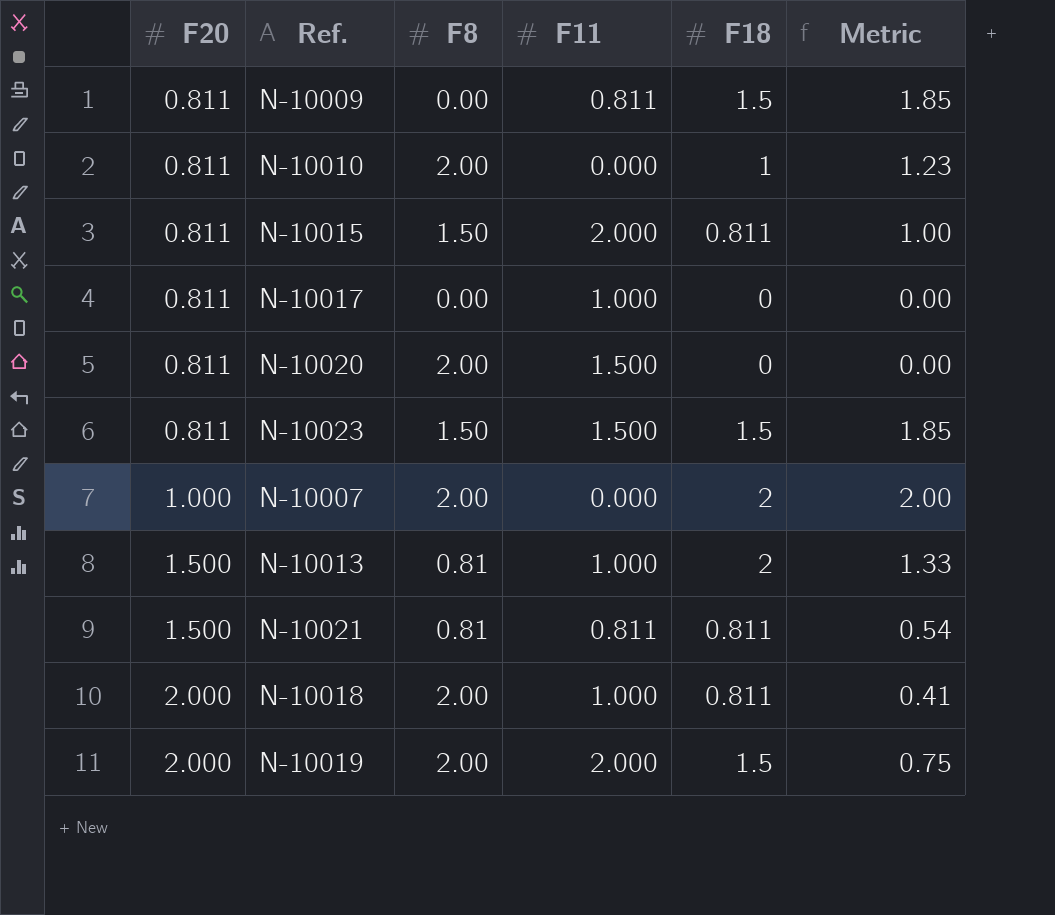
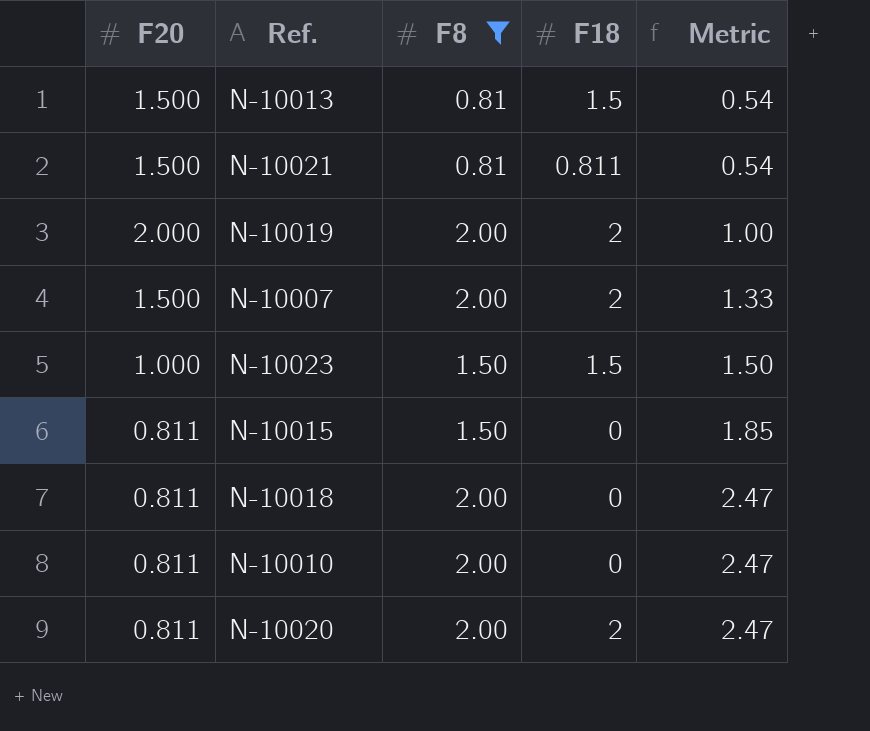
filter: none -> F8 != 0.00
row order: F20 ascending -> Metric ascending
column F11 | position: 4 -> none
column Metric | formula: [F18] / [F20] -> [F8] / [F20]
N-10013 | F18: 2 -> 1.5
N-10019 | F18: 1.5 -> 2
N-10007 | F20: 1.000 -> 1.500
N-10023 | F20: 0.811 -> 1.000
N-10015 | F18: 0.811 -> 0
N-10018 | F20: 2.000 -> 0.811
N-10018 | F18: 0.811 -> 0
N-10010 | F18: 1 -> 0
N-10020 | F18: 0 -> 2

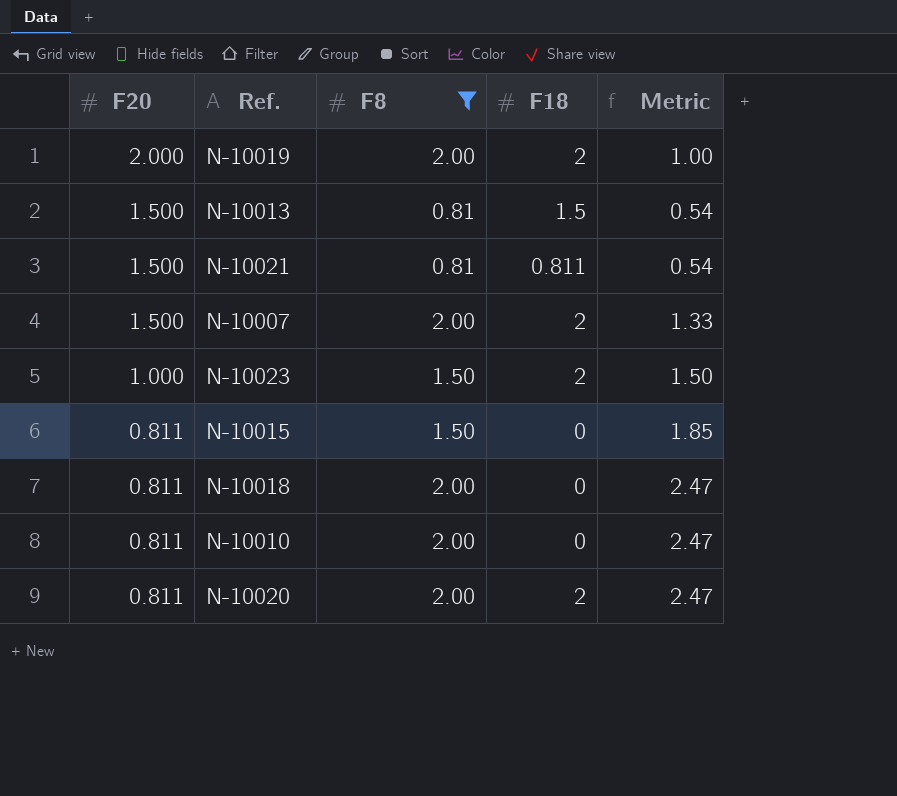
row order: Metric ascending -> F20 descending
N-10023 | F18: 1.5 -> 2

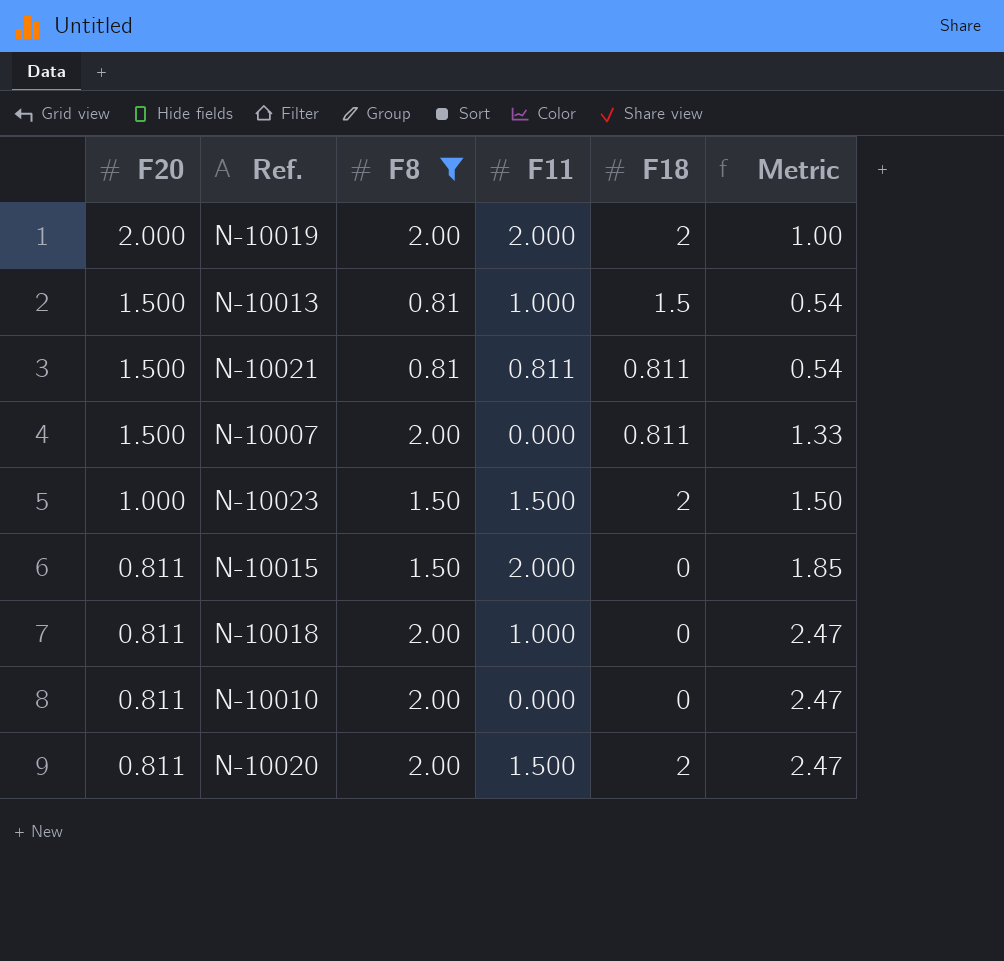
column F11 | position: none -> 4
N-10007 | F18: 2 -> 0.811

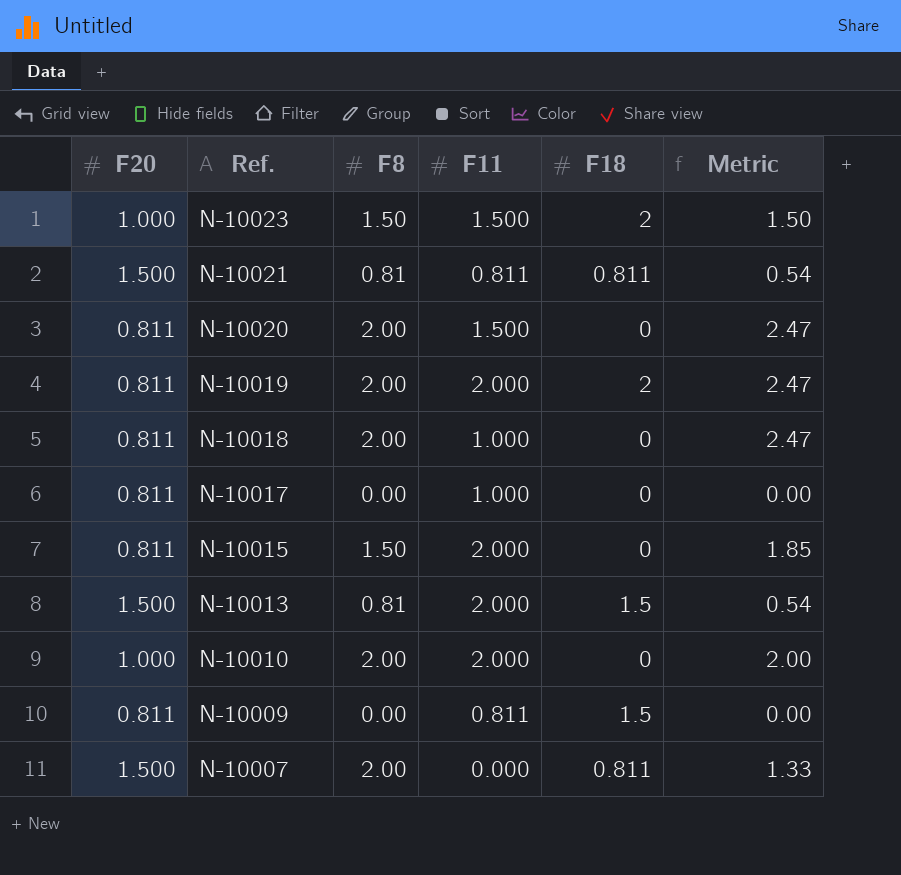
filter: F8 != 0.00 -> none
row order: F20 descending -> Ref. descending
N-10020 | F18: 2 -> 0
N-10019 | F20: 2.000 -> 0.811
N-10019 | Metric: 1.00 -> 2.47
N-10013 | F11: 1.000 -> 2.000
N-10010 | F20: 0.811 -> 1.000
N-10010 | F11: 0.000 -> 2.000
N-10010 | Metric: 2.47 -> 2.00

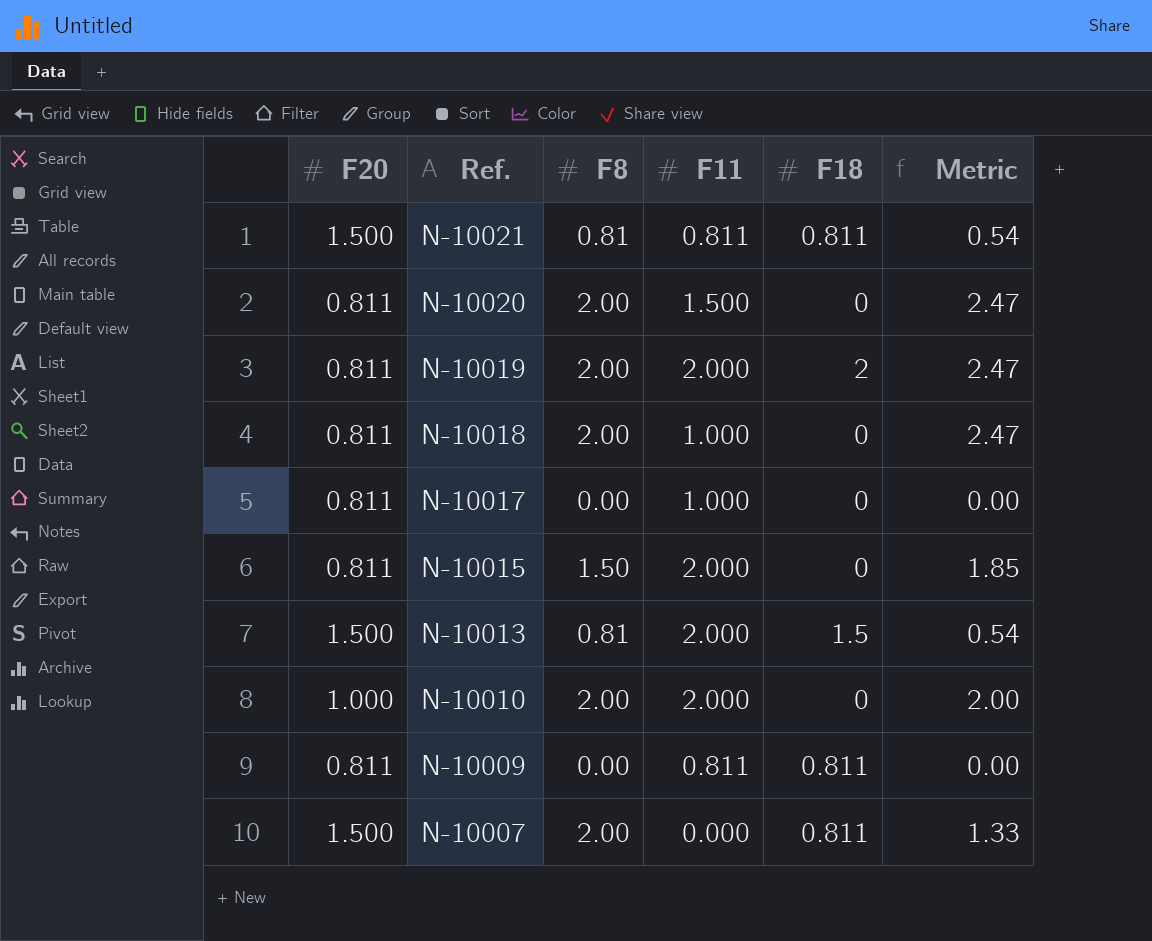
row N-10023: 1.000 | 1.50 | 1.500 | 2 | 1.50 -> none
N-10009 | F18: 1.5 -> 0.811

